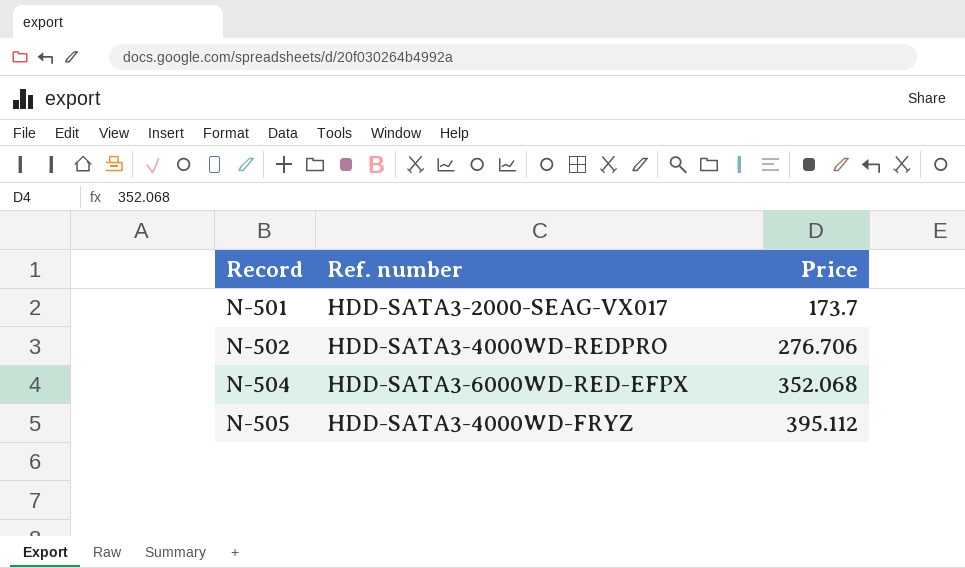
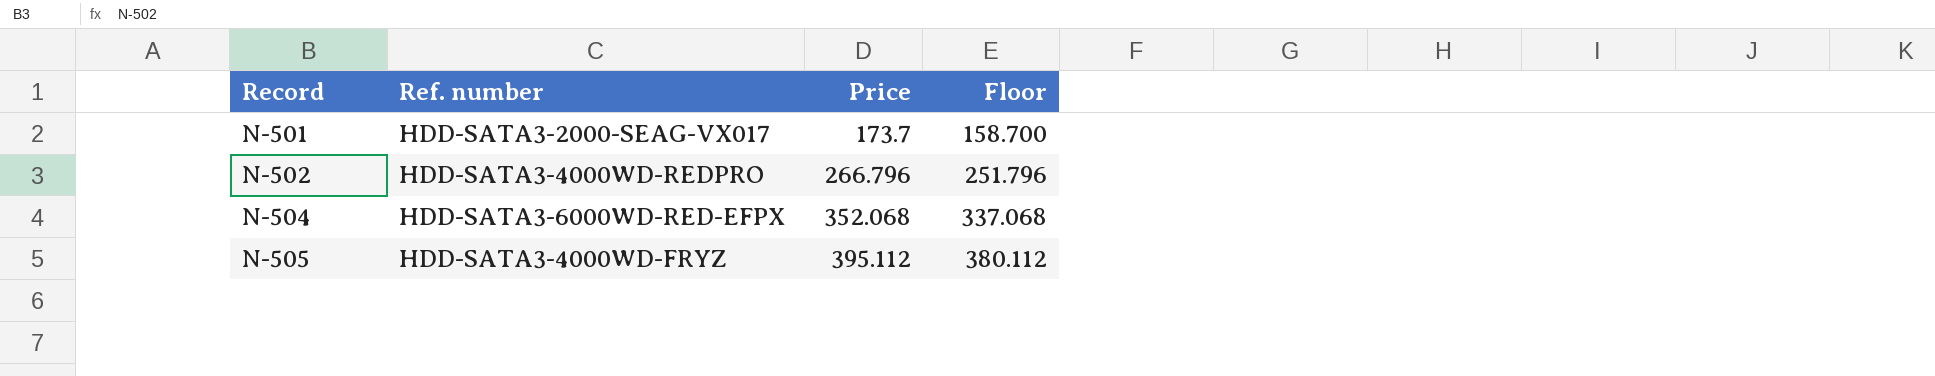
column Floor | formula: none -> [Price] - 15
N-502 | Price: 276.706 -> 266.796

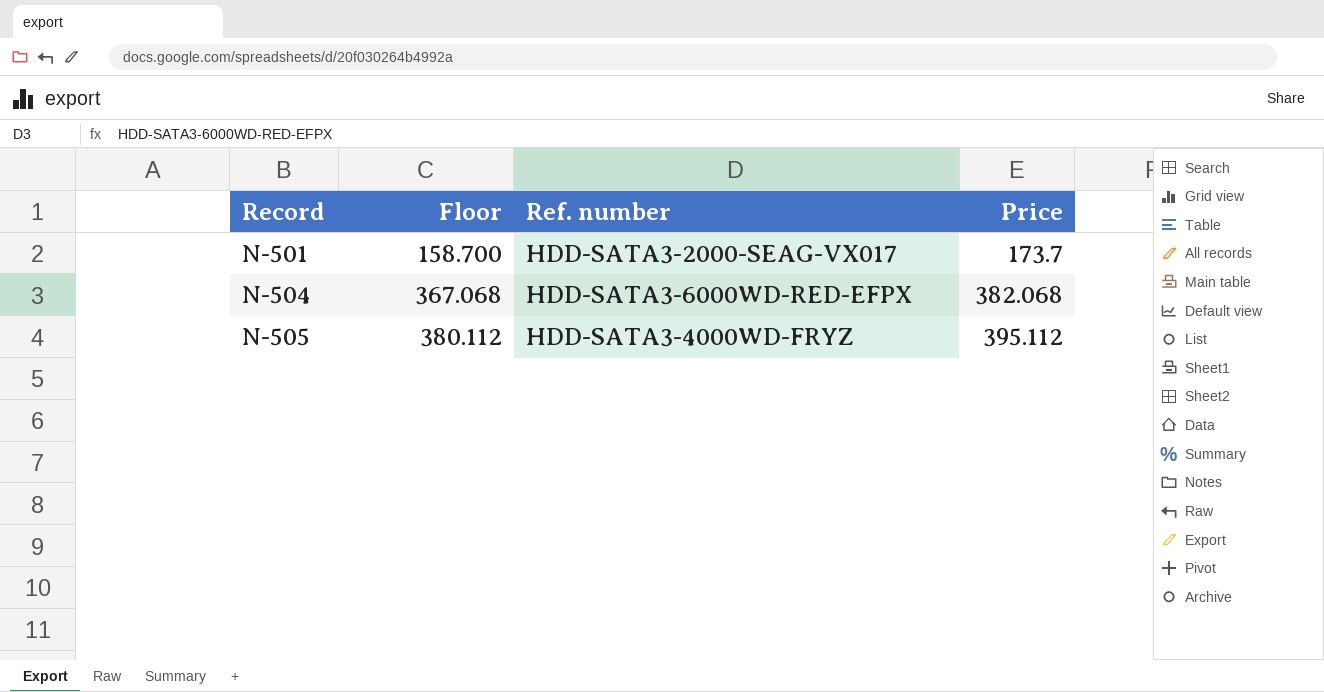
column Floor | position: 4 -> 2
row N-502: HDD-SATA3-4000WD-REDPRO | 266.796 | 251.796 -> none
N-504 | Floor: 337.068 -> 367.068
N-504 | Price: 352.068 -> 382.068

